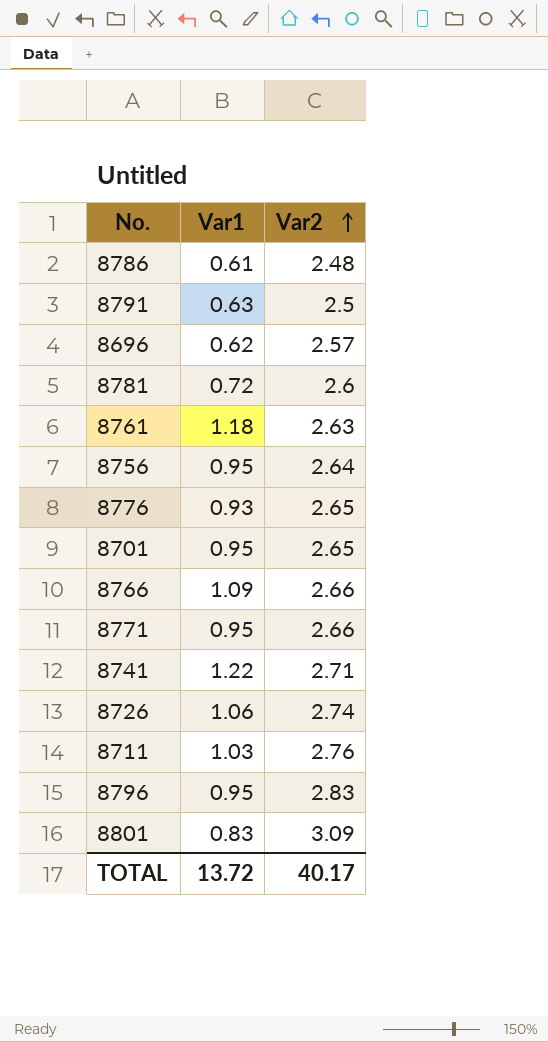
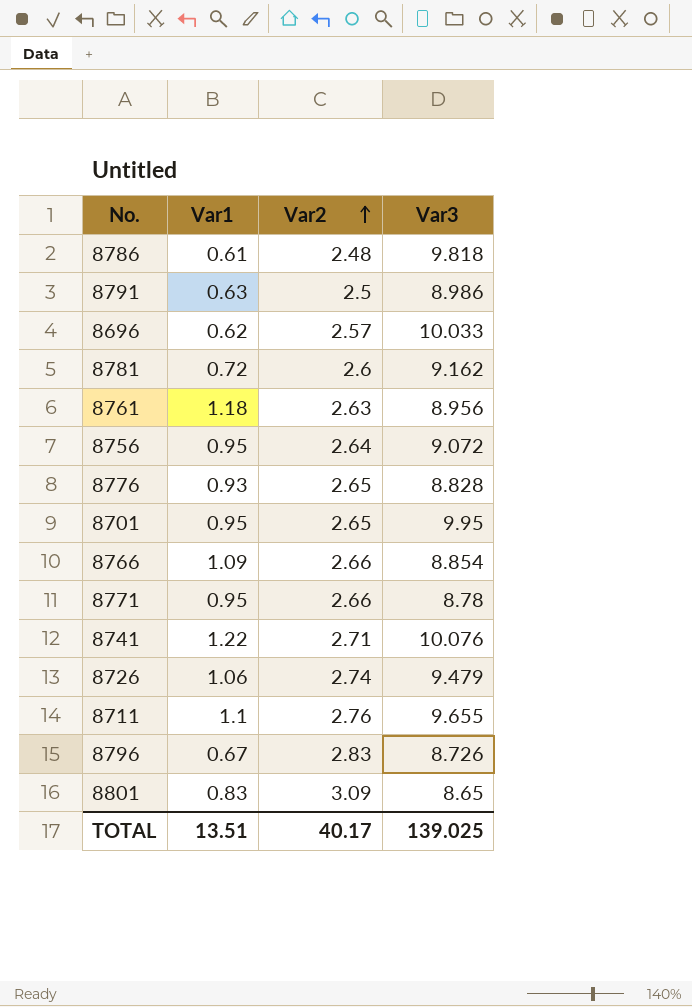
column Var3 | position: none -> 4
8711 | Var1: 1.03 -> 1.1
8796 | Var1: 0.95 -> 0.67
TOTAL | Var1: 13.72 -> 13.51

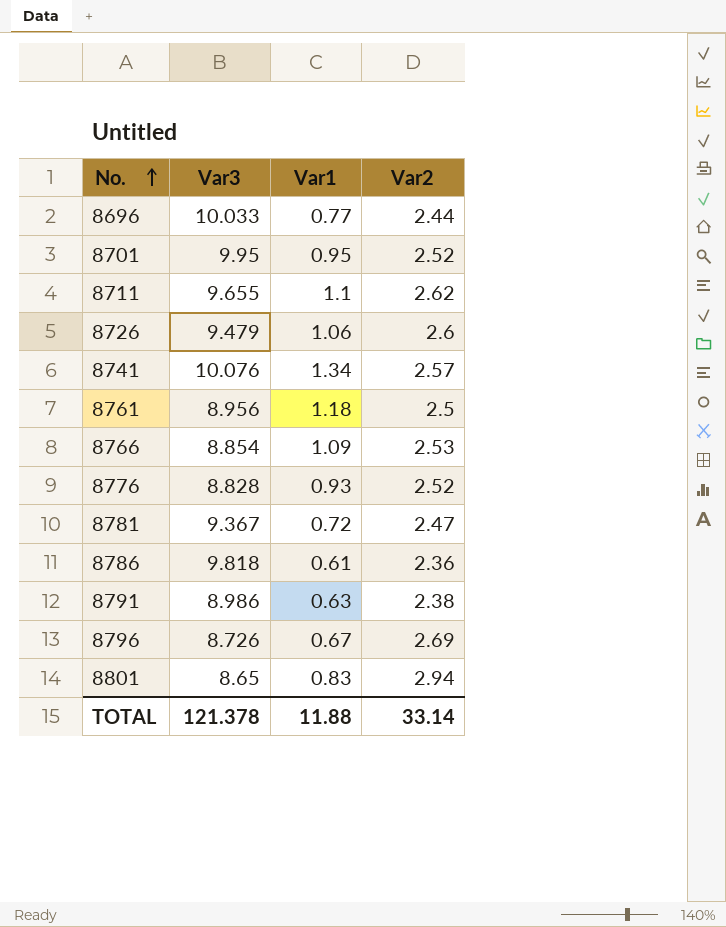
row order: Var2 ascending -> No. ascending
column Var3 | position: 4 -> 2
row 8756: 0.95 | 2.64 | 9.072 -> none
row 8771: 0.95 | 2.66 | 8.78 -> none
8696 | Var1: 0.62 -> 0.77
8696 | Var2: 2.57 -> 2.44
8701 | Var2: 2.65 -> 2.52
8711 | Var2: 2.76 -> 2.62
8726 | Var2: 2.74 -> 2.6
8741 | Var1: 1.22 -> 1.34
8741 | Var2: 2.71 -> 2.57
8761 | Var2: 2.63 -> 2.5
8766 | Var2: 2.66 -> 2.53
8776 | Var2: 2.65 -> 2.52
8781 | Var3: 9.162 -> 9.367
8781 | Var2: 2.6 -> 2.47
8786 | Var2: 2.48 -> 2.36
8791 | Var2: 2.5 -> 2.38
8796 | Var2: 2.83 -> 2.69
8801 | Var2: 3.09 -> 2.94
TOTAL | Var3: 139.025 -> 121.378
TOTAL | Var1: 13.51 -> 11.88
TOTAL | Var2: 40.17 -> 33.14

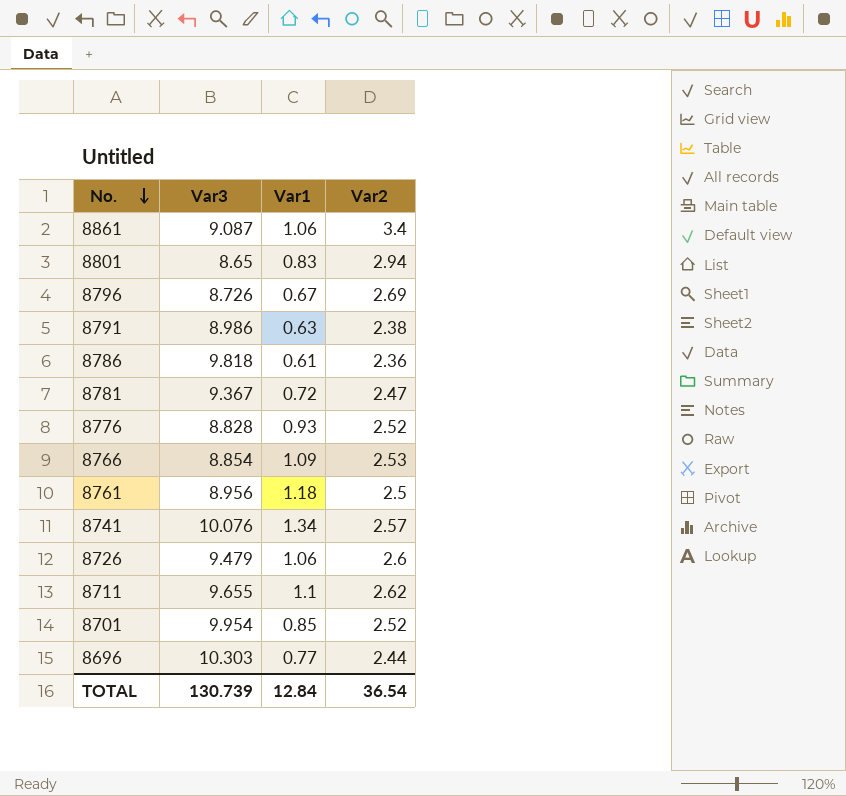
row order: No. ascending -> No. descending
row 8861: none -> 9.087 | 1.06 | 3.4
8701 | Var3: 9.95 -> 9.954
8701 | Var1: 0.95 -> 0.85
8696 | Var3: 10.033 -> 10.303
TOTAL | Var3: 121.378 -> 130.739
TOTAL | Var1: 11.88 -> 12.84
TOTAL | Var2: 33.14 -> 36.54

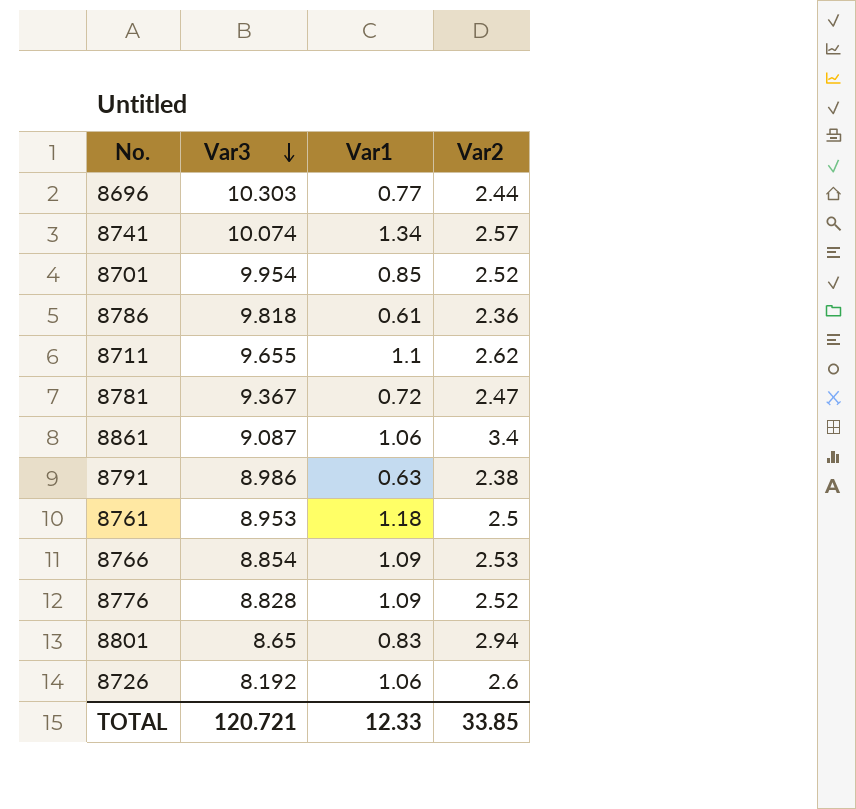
row order: No. descending -> Var3 descending
row 8796: 8.726 | 0.67 | 2.69 -> none
8741 | Var3: 10.076 -> 10.074
8761 | Var3: 8.956 -> 8.953
8776 | Var1: 0.93 -> 1.09
8726 | Var3: 9.479 -> 8.192
TOTAL | Var3: 130.739 -> 120.721
TOTAL | Var1: 12.84 -> 12.33
TOTAL | Var2: 36.54 -> 33.85

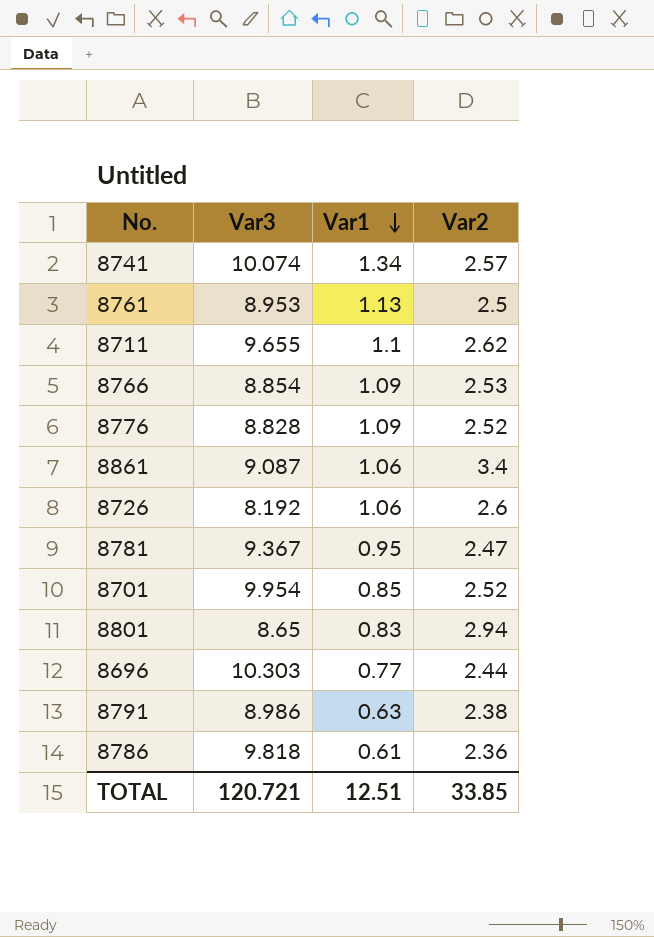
row order: Var3 descending -> Var1 descending
8761 | Var1: 1.18 -> 1.13
8781 | Var1: 0.72 -> 0.95
TOTAL | Var1: 12.33 -> 12.51

